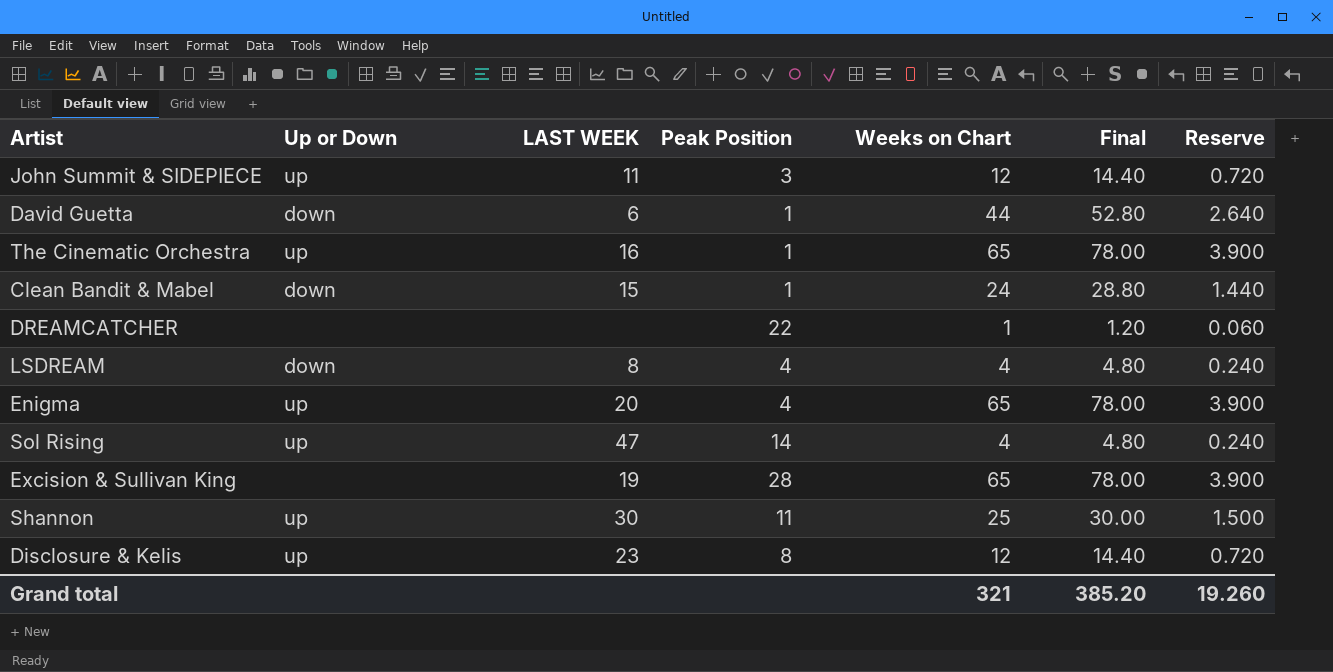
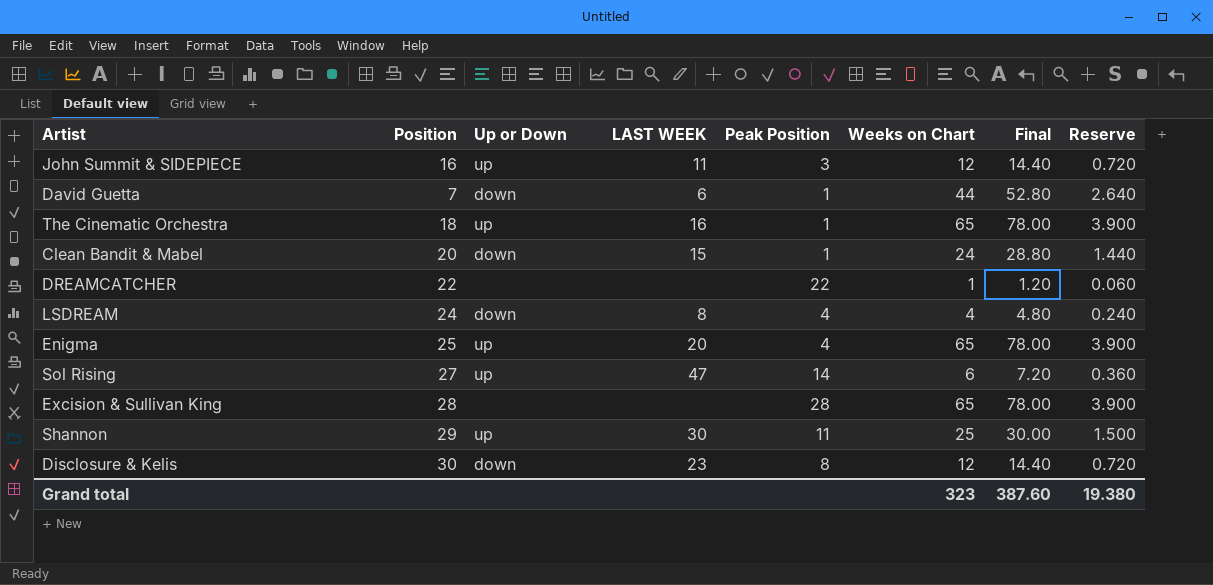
column Position | position: none -> 2
Sol Rising | Weeks on Chart: 4 -> 6
Sol Rising | Final: 4.80 -> 7.20
Sol Rising | Reserve: 0.240 -> 0.360
Excision & Sullivan King | LAST WEEK: 19 -> none
Disclosure & Kelis | Up or Down: up -> down
Grand total | Weeks on Chart: 321 -> 323
Grand total | Final: 385.20 -> 387.60
Grand total | Reserve: 19.260 -> 19.380

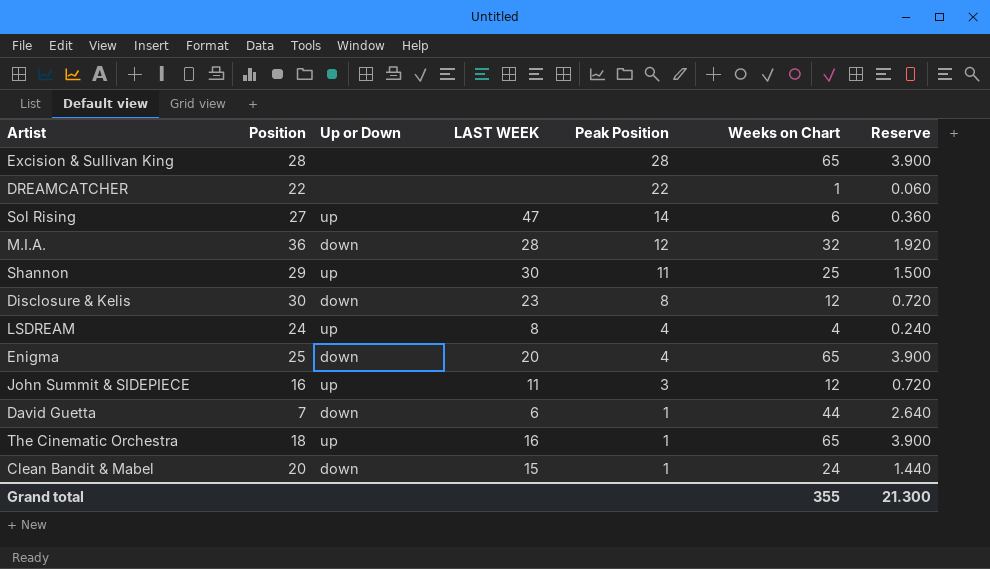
row order: none -> Peak Position descending
column Final | formula: [Weeks on Chart] * 1.2 -> none
row M.I.A.: none -> 36 | down | 28 | 12 | 32 | 1.920
LSDREAM | Up or Down: down -> up
Enigma | Up or Down: up -> down
Grand total | Weeks on Chart: 323 -> 355
Grand total | Reserve: 19.380 -> 21.300

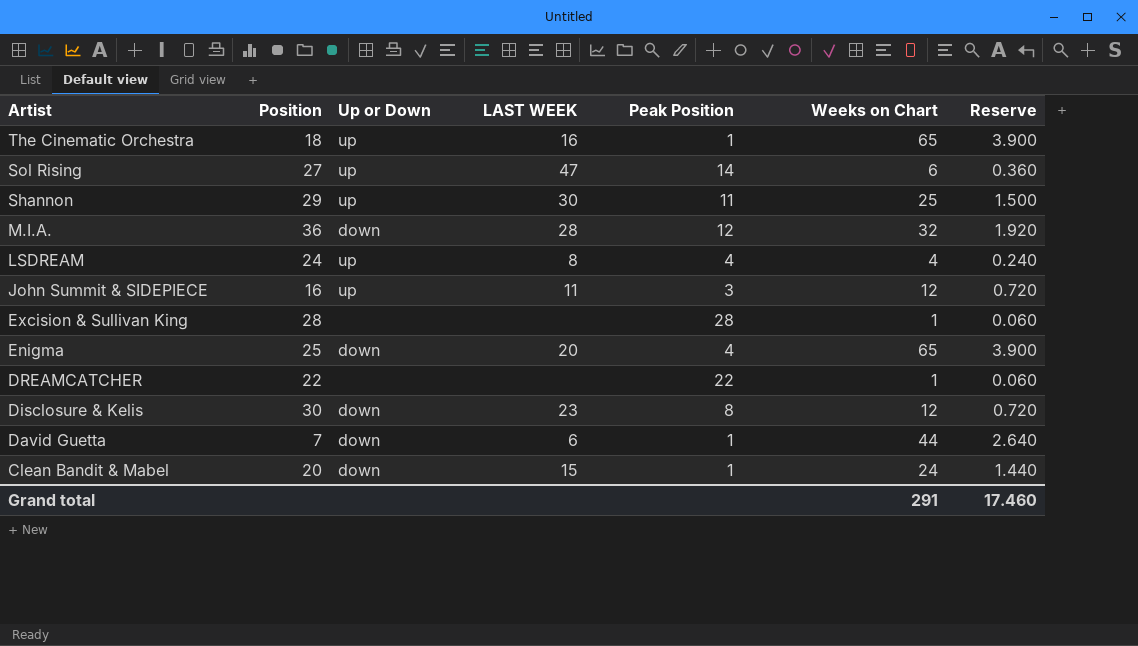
row order: Peak Position descending -> Artist descending
Excision & Sullivan King | Weeks on Chart: 65 -> 1
Excision & Sullivan King | Reserve: 3.900 -> 0.060
Grand total | Weeks on Chart: 355 -> 291
Grand total | Reserve: 21.300 -> 17.460

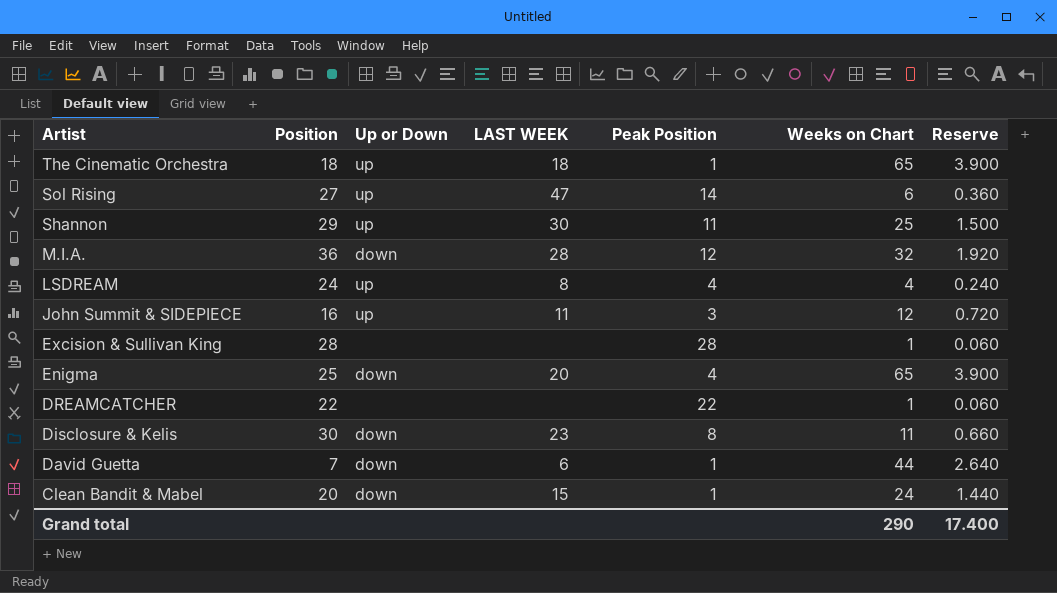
The Cinematic Orchestra | LAST WEEK: 16 -> 18
Disclosure & Kelis | Weeks on Chart: 12 -> 11
Disclosure & Kelis | Reserve: 0.720 -> 0.660
Grand total | Weeks on Chart: 291 -> 290
Grand total | Reserve: 17.460 -> 17.400

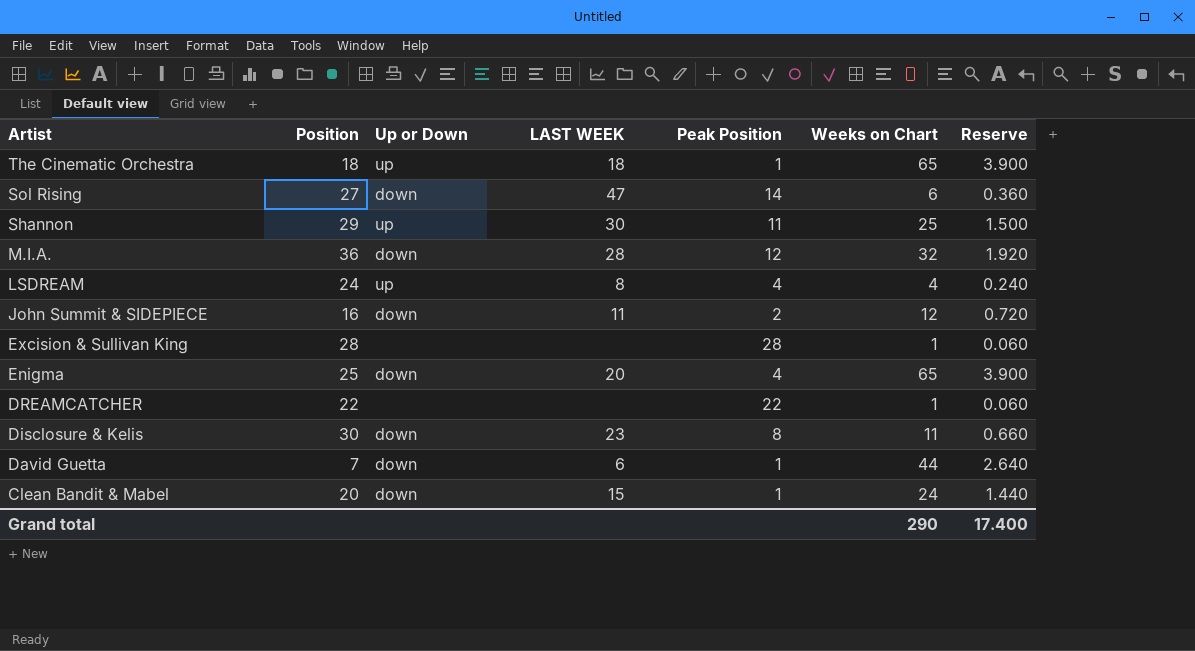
Sol Rising | Up or Down: up -> down
John Summit & SIDEPIECE | Up or Down: up -> down
John Summit & SIDEPIECE | Peak Position: 3 -> 2

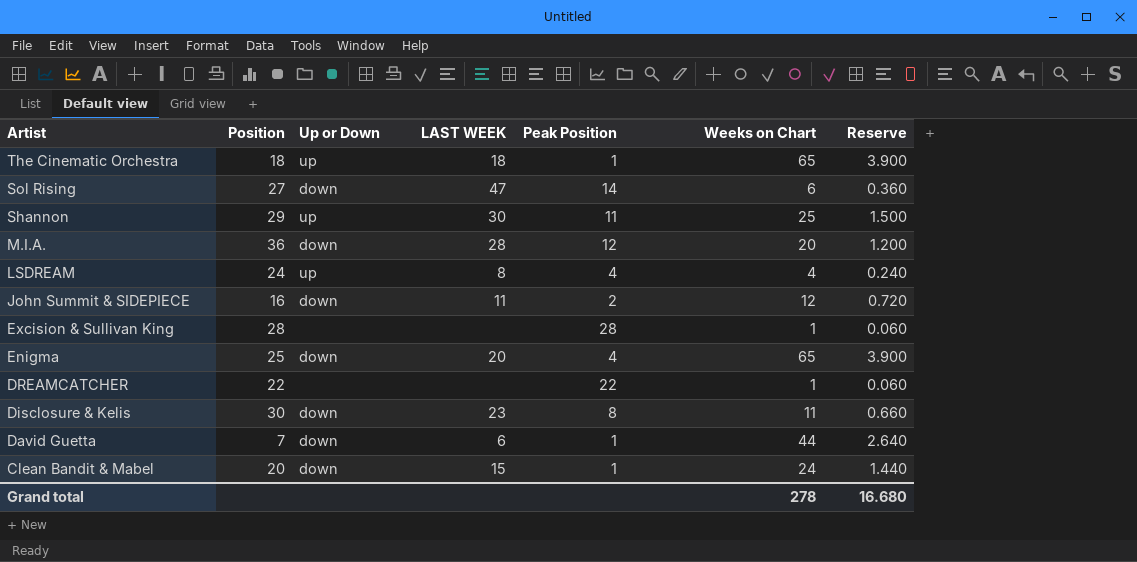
M.I.A. | Weeks on Chart: 32 -> 20
M.I.A. | Reserve: 1.920 -> 1.200
Grand total | Weeks on Chart: 290 -> 278
Grand total | Reserve: 17.400 -> 16.680

